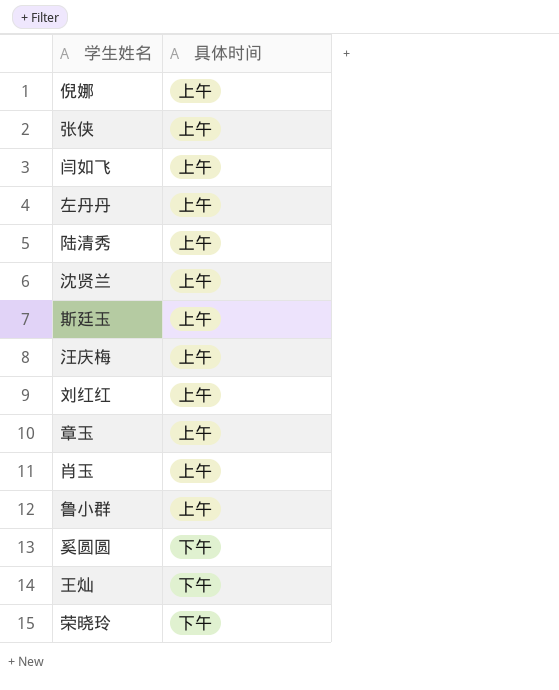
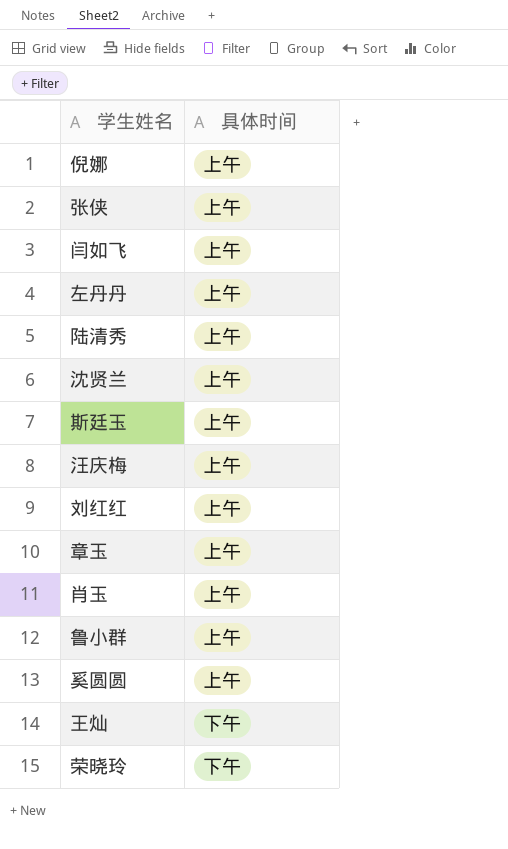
奚圆圆 | 具体时间: 下午 -> 上午

